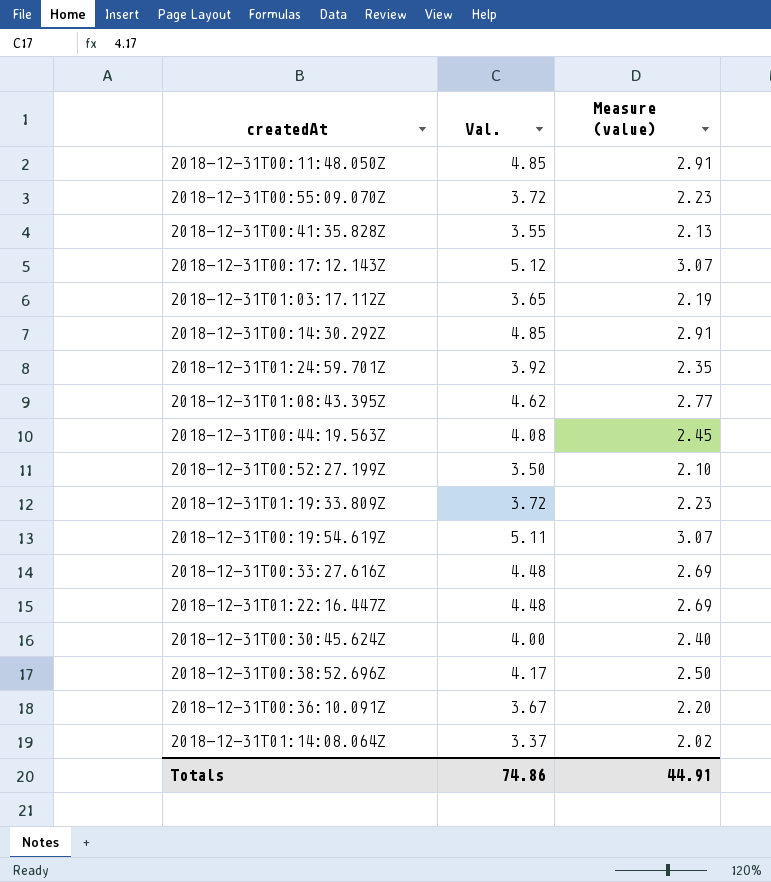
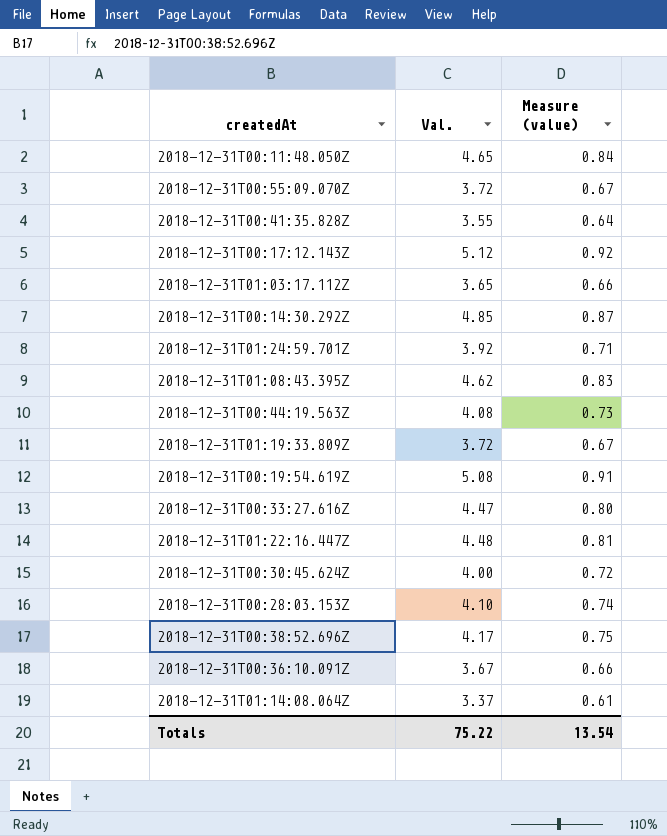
column Measure (value) | formula: [Val.] * 0.6 -> [Val.] * 0.18
row 2018-12-31T00:52:27.199Z: 3.50 | 2.10 -> none
2018-12-31T00:11:48.050Z | Val.: 4.85 -> 4.65
2018-12-31T00:19:54.619Z | Val.: 5.11 -> 5.08
2018-12-31T00:33:27.616Z | Val.: 4.48 -> 4.47
row 2018-12-31T00:28:03.153Z: none -> 4.10 | 0.74
Totals | Val.: 74.86 -> 75.22
Totals | Measure (value): 44.91 -> 13.54

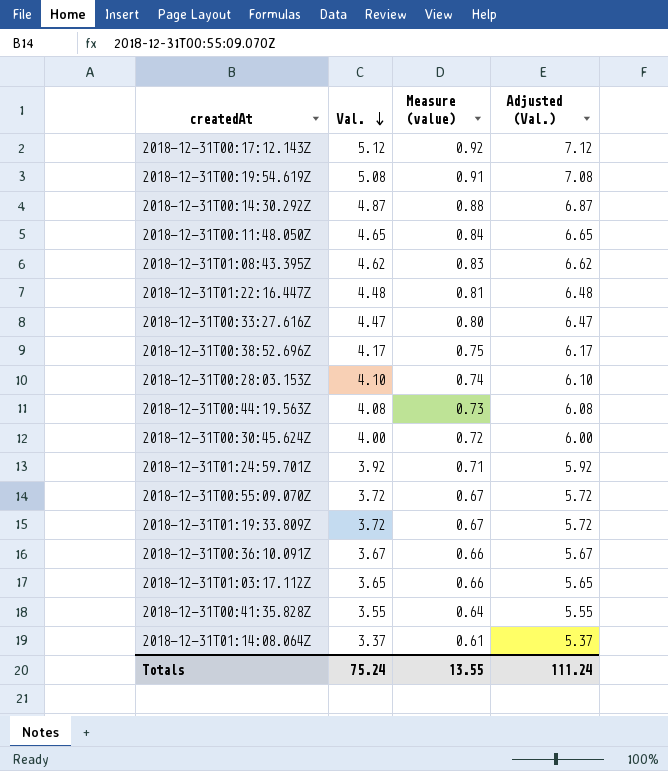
row order: none -> Val. descending
column Adjusted (Val.) | formula: none -> [Val.] + 2
2018-12-31T00:14:30.292Z | Val.: 4.85 -> 4.87
2018-12-31T00:14:30.292Z | Measure (value): 0.87 -> 0.88
Totals | Val.: 75.22 -> 75.24
Totals | Measure (value): 13.54 -> 13.55

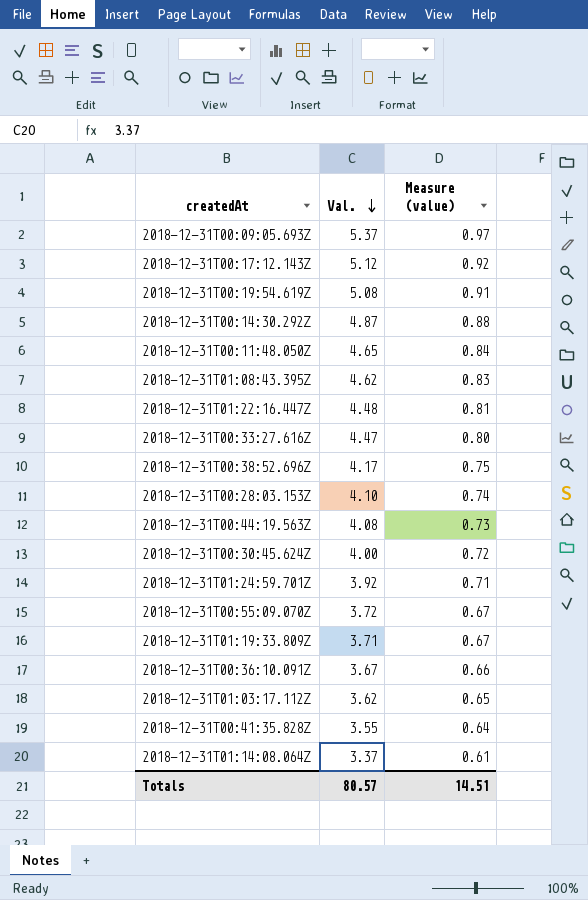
column Adjusted (Val.) | formula: [Val.] + 2 -> none
row 2018-12-31T00:09:05.693Z: none -> 5.37 | 0.97
2018-12-31T01:19:33.809Z | Val.: 3.72 -> 3.71
2018-12-31T01:03:17.112Z | Val.: 3.65 -> 3.62
2018-12-31T01:03:17.112Z | Measure (value): 0.66 -> 0.65
Totals | Val.: 75.24 -> 80.57
Totals | Measure (value): 13.55 -> 14.51

